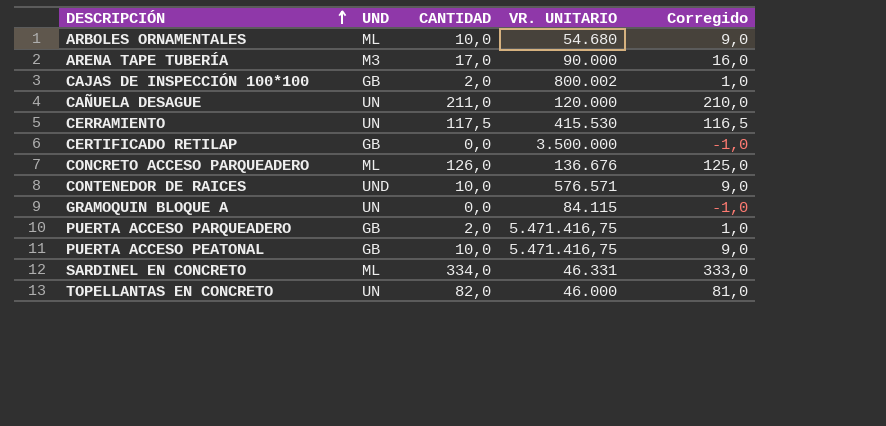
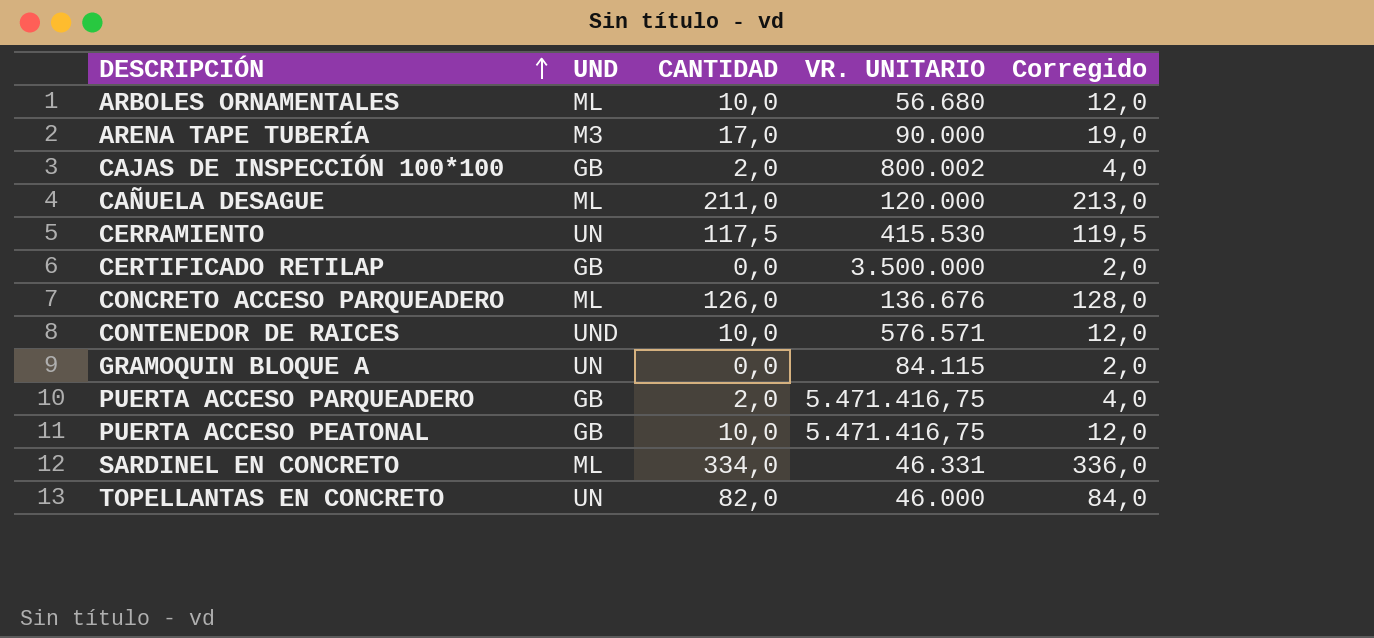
column Corregido | formula: [CANTIDAD] - 1 -> [CANTIDAD] + 2
ARBOLES ORNAMENTALES | VR. UNITARIO: 54.680 -> 56.680
CAÑUELA DESAGUE | UND: UN -> ML

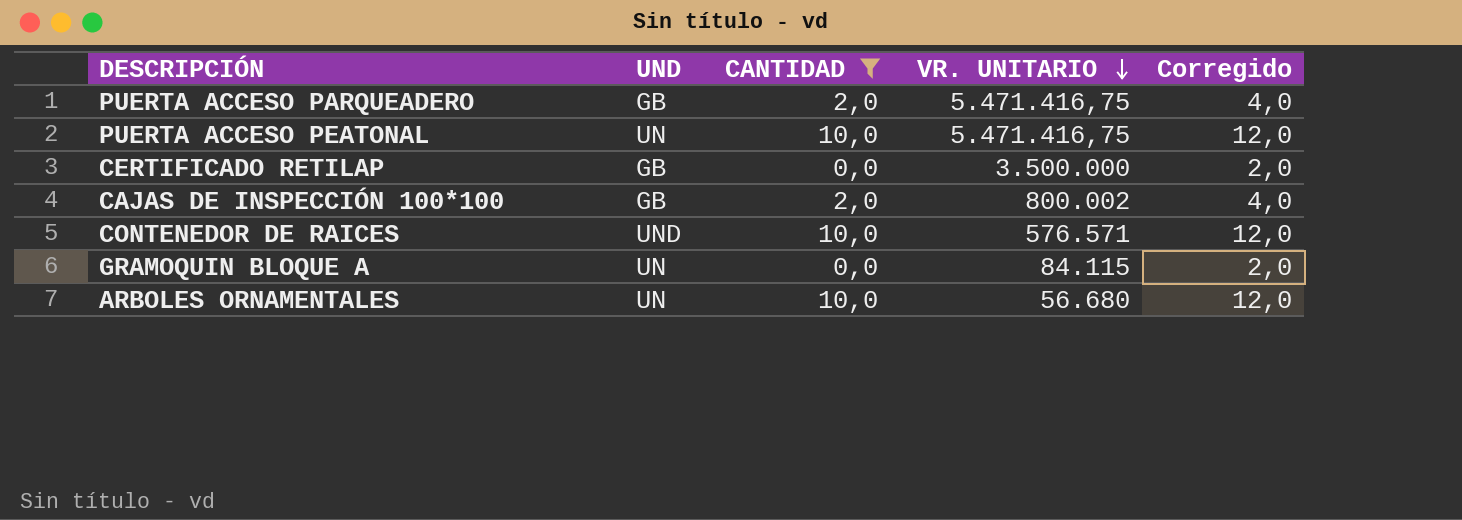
filter: none -> CANTIDAD <= 10,0
row order: DESCRIPCIÓN ascending -> VR. UNITARIO descending
PUERTA ACCESO PEATONAL | UND: GB -> UN
ARBOLES ORNAMENTALES | UND: ML -> UN

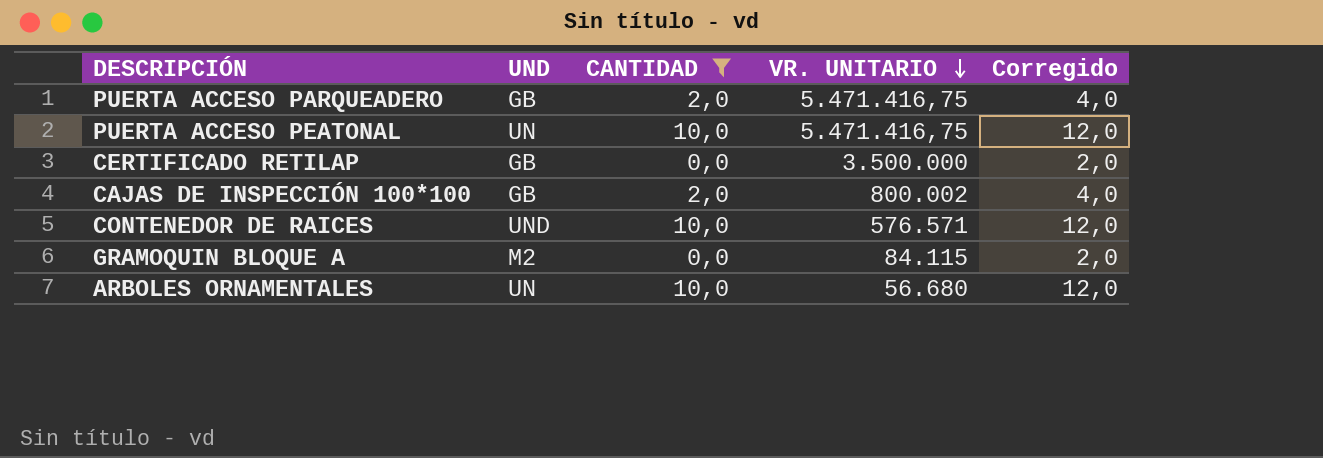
GRAMOQUIN BLOQUE A | UND: UN -> M2

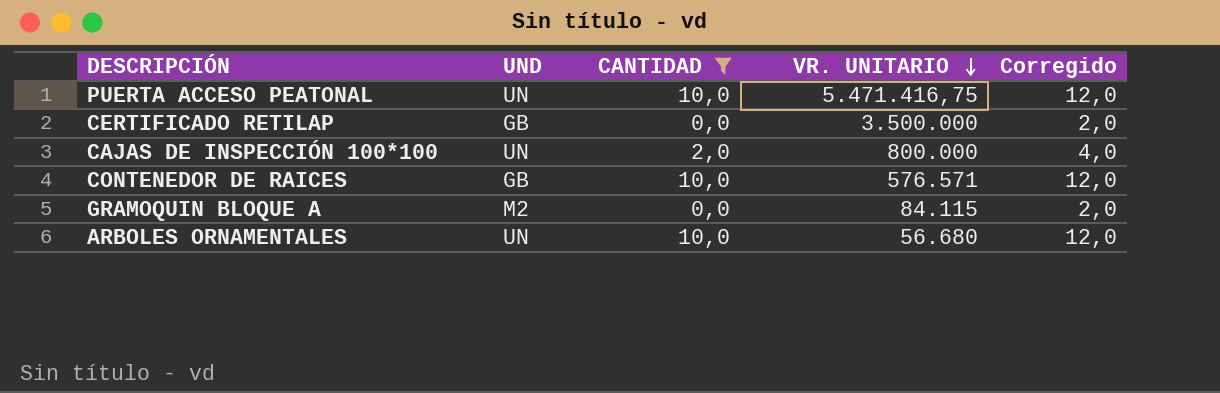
row PUERTA ACCESO PARQUEADERO: GB | 2,0 | 5.471.416,75 | 4,0 -> none
CAJAS DE INSPECCIÓN 100*100 | UND: GB -> UN
CAJAS DE INSPECCIÓN 100*100 | VR. UNITARIO: 800.002 -> 800.000
CONTENEDOR DE RAICES | UND: UND -> GB

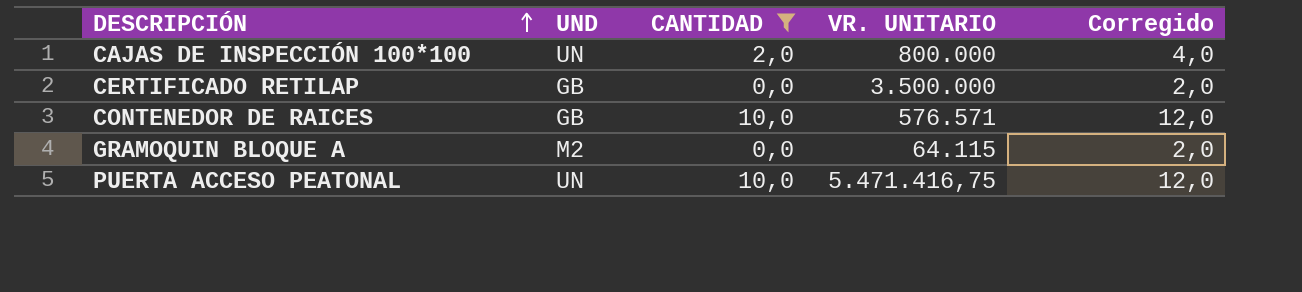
row order: VR. UNITARIO descending -> DESCRIPCIÓN ascending
row ARBOLES ORNAMENTALES: UN | 10,0 | 56.680 | 12,0 -> none
GRAMOQUIN BLOQUE A | VR. UNITARIO: 84.115 -> 64.115

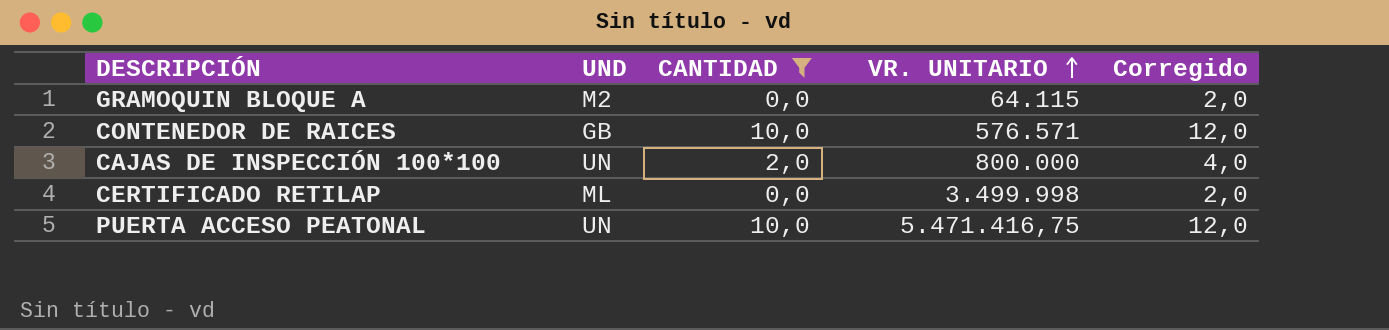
row order: DESCRIPCIÓN ascending -> VR. UNITARIO ascending
CERTIFICADO RETILAP | UND: GB -> ML
CERTIFICADO RETILAP | VR. UNITARIO: 3.500.000 -> 3.499.998

